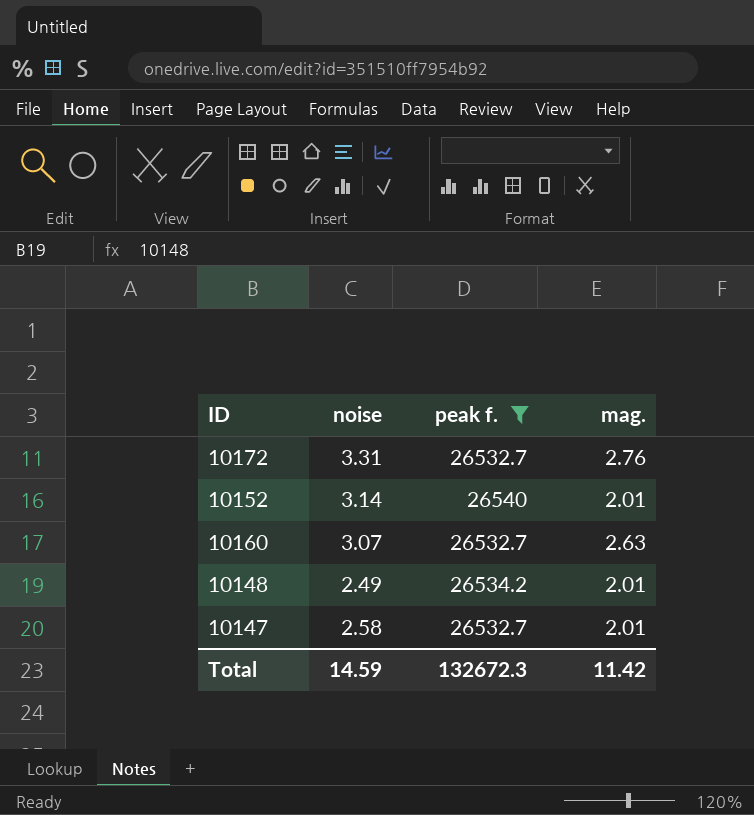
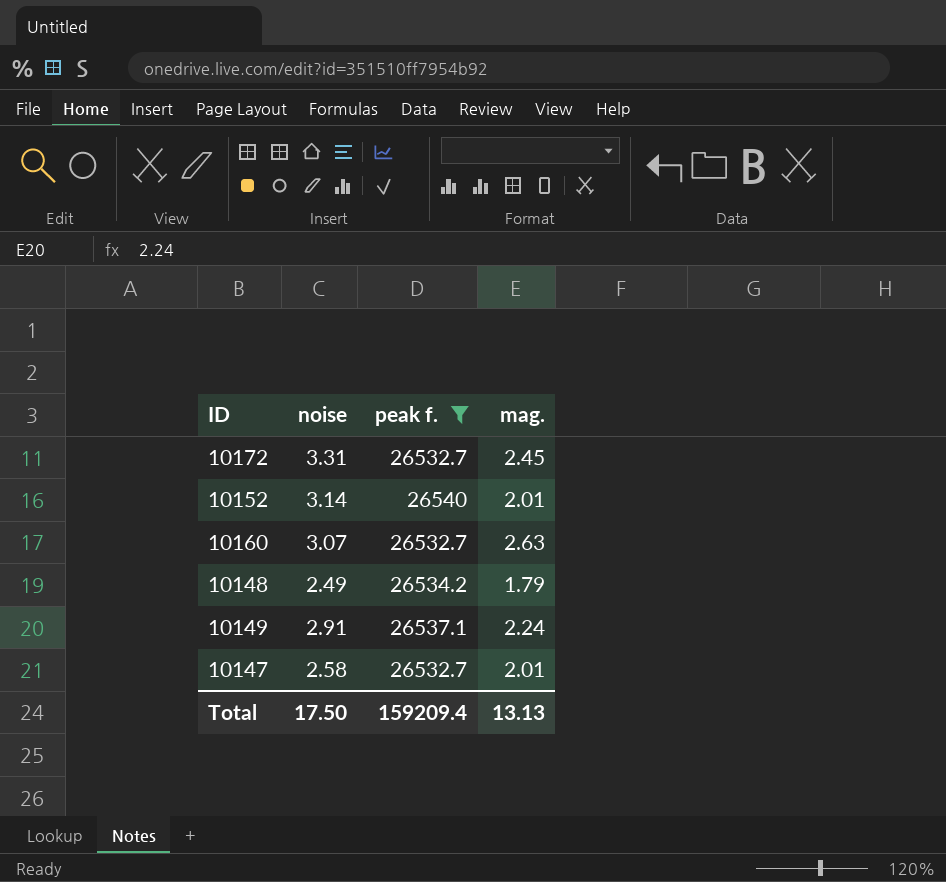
10172 | mag.: 2.76 -> 2.45
10148 | mag.: 2.01 -> 1.79
row 10149: none -> 2.91 | 26537.1 | 2.24
Total | noise: 14.59 -> 17.50
Total | peak f.: 132672.3 -> 159209.4
Total | mag.: 11.42 -> 13.13

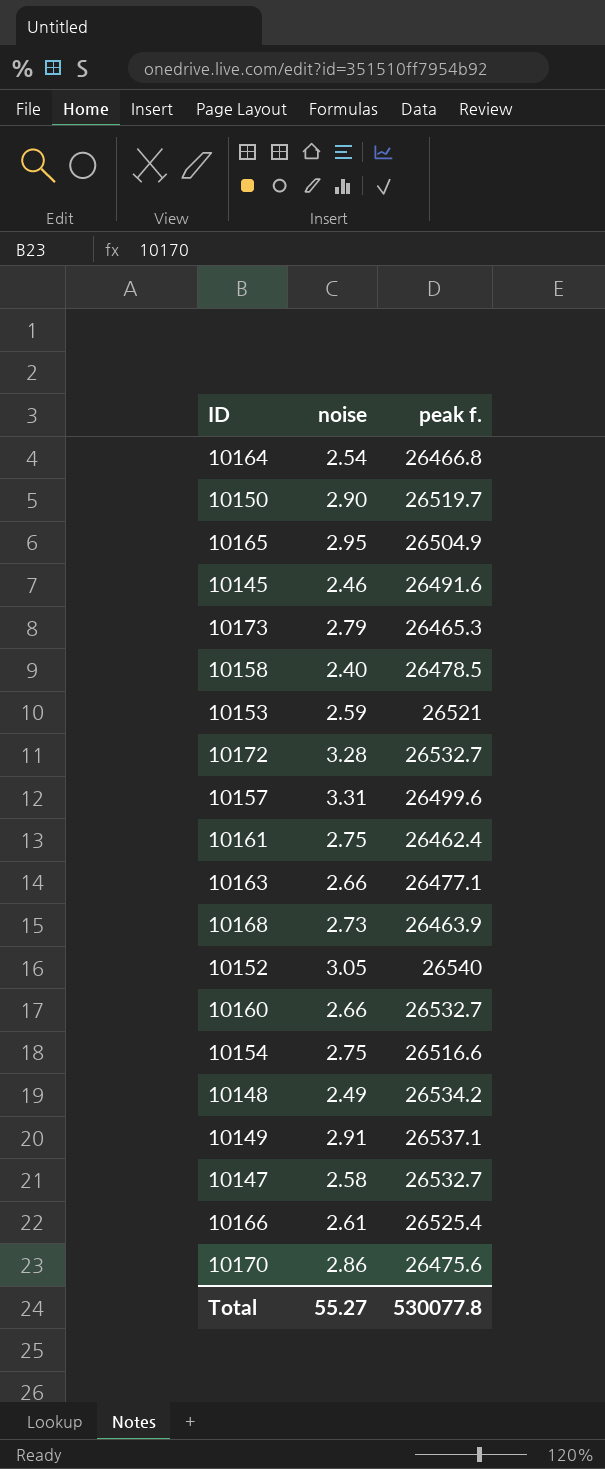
filter: peak f. >= 26532.7 -> none
column mag. | position: 4 -> none
10172 | noise: 3.31 -> 3.28
10152 | noise: 3.14 -> 3.05
10160 | noise: 3.07 -> 2.66
Total | noise: 17.50 -> 55.27
Total | peak f.: 159209.4 -> 530077.8

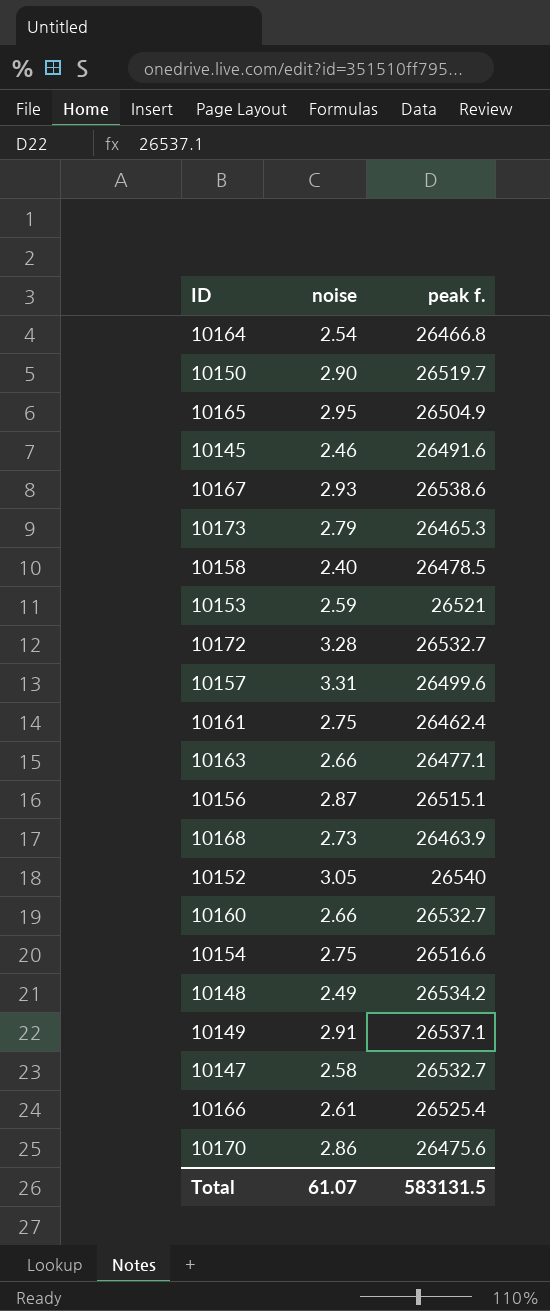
row 10167: none -> 2.93 | 26538.6
row 10156: none -> 2.87 | 26515.1
Total | noise: 55.27 -> 61.07
Total | peak f.: 530077.8 -> 583131.5

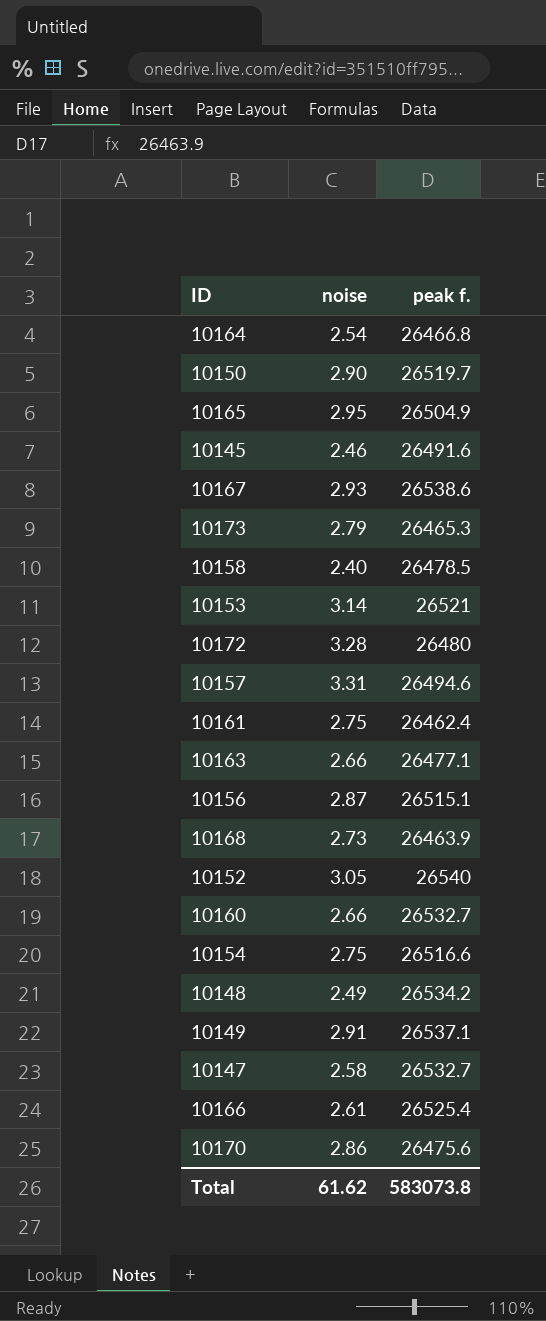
10153 | noise: 2.59 -> 3.14
10172 | peak f.: 26532.7 -> 26480
10157 | peak f.: 26499.6 -> 26494.6
Total | noise: 61.07 -> 61.62
Total | peak f.: 583131.5 -> 583073.8

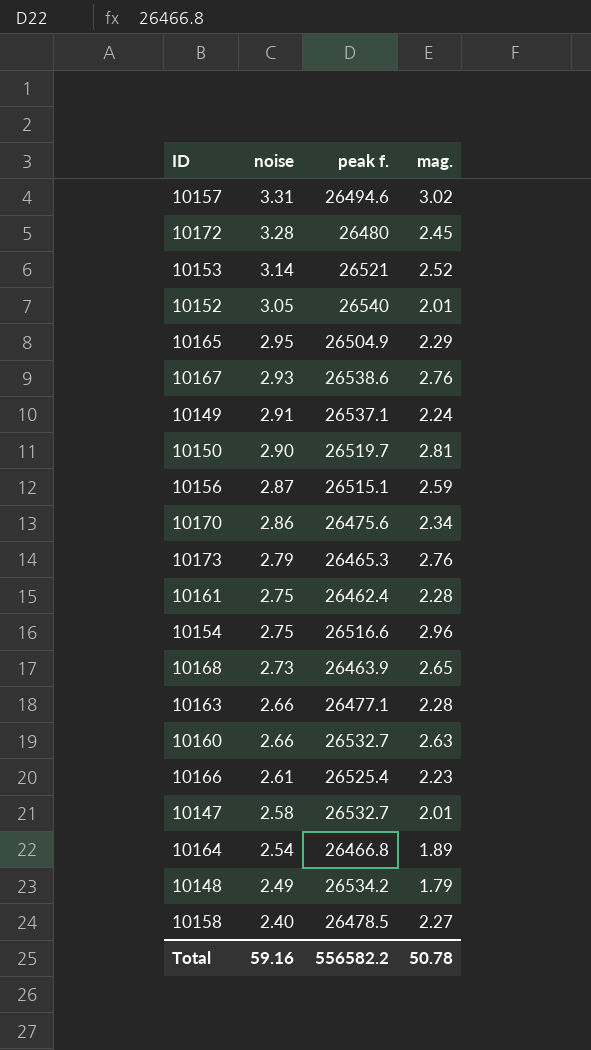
row order: none -> noise descending
column mag. | position: none -> 4
row 10145: 2.46 | 26491.6 -> none
Total | noise: 61.62 -> 59.16
Total | peak f.: 583073.8 -> 556582.2

